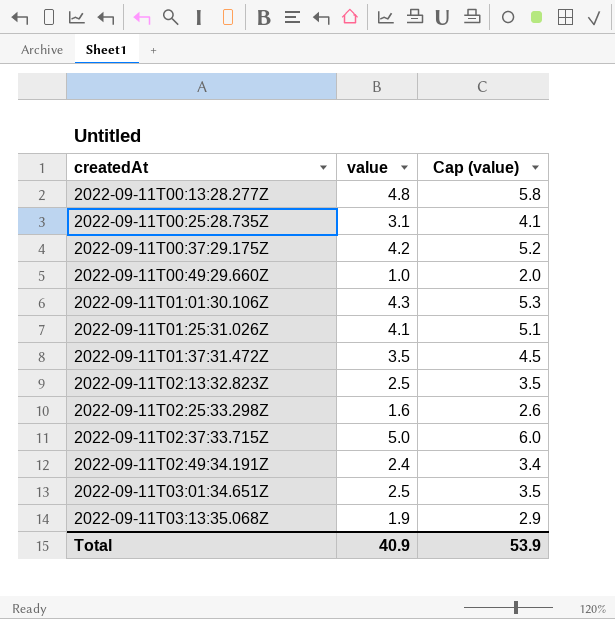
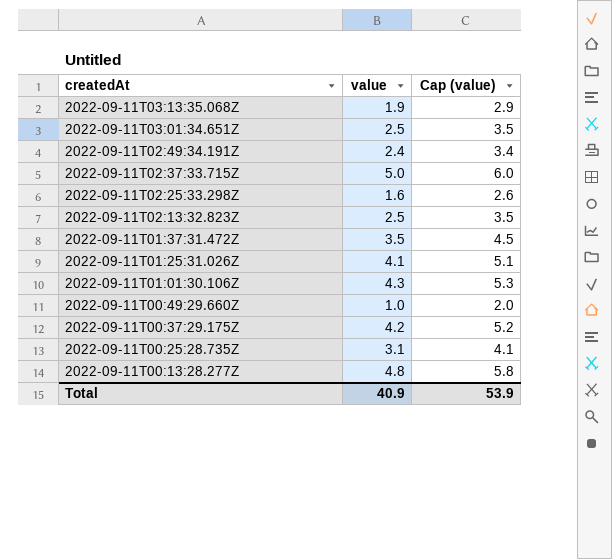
row order: createdAt ascending -> createdAt descending

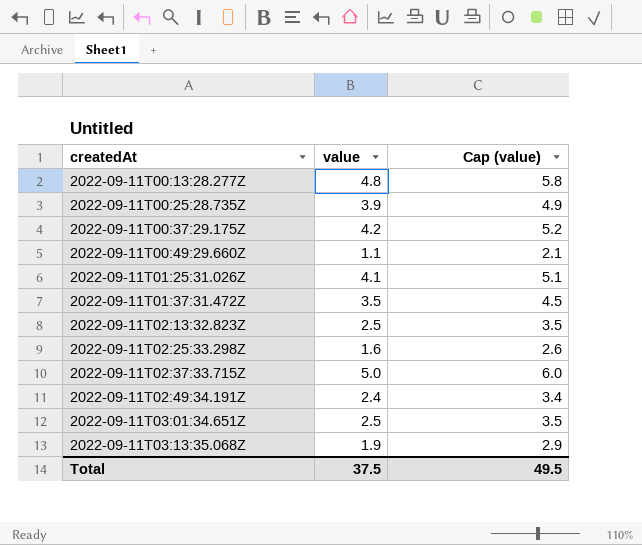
row order: createdAt descending -> createdAt ascending
row 2022-09-11T01:01:30.106Z: 4.3 | 5.3 -> none
2022-09-11T00:25:28.735Z | value: 3.1 -> 3.9
2022-09-11T00:25:28.735Z | Cap (value): 4.1 -> 4.9
2022-09-11T00:49:29.660Z | value: 1.0 -> 1.1
2022-09-11T00:49:29.660Z | Cap (value): 2.0 -> 2.1
Total | value: 40.9 -> 37.5
Total | Cap (value): 53.9 -> 49.5

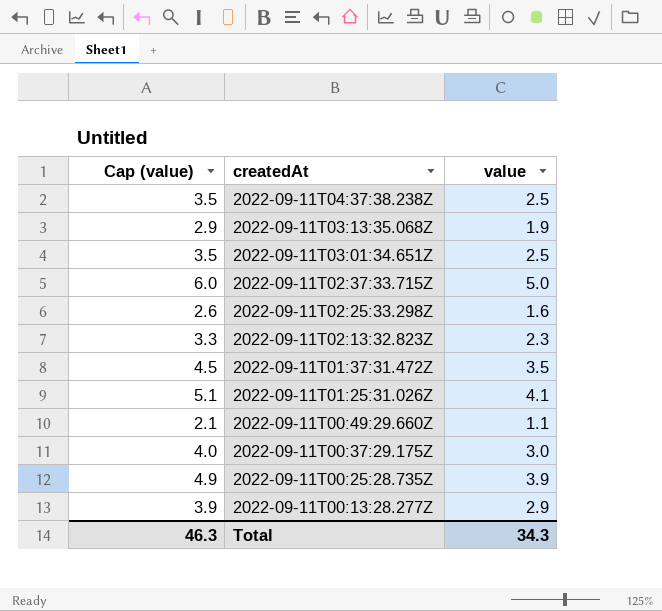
row order: createdAt ascending -> createdAt descending
column Cap (value) | position: 3 -> 1
row 2022-09-11T02:49:34.191Z: 2.4 | 3.4 -> none
row 2022-09-11T04:37:38.238Z: none -> 3.5 | 2.5
2022-09-11T02:13:32.823Z | Cap (value): 3.5 -> 3.3
2022-09-11T02:13:32.823Z | value: 2.5 -> 2.3
2022-09-11T00:37:29.175Z | Cap (value): 5.2 -> 4.0
2022-09-11T00:37:29.175Z | value: 4.2 -> 3.0
2022-09-11T00:13:28.277Z | Cap (value): 5.8 -> 3.9
2022-09-11T00:13:28.277Z | value: 4.8 -> 2.9
Total | Cap (value): 49.5 -> 46.3
Total | value: 37.5 -> 34.3

